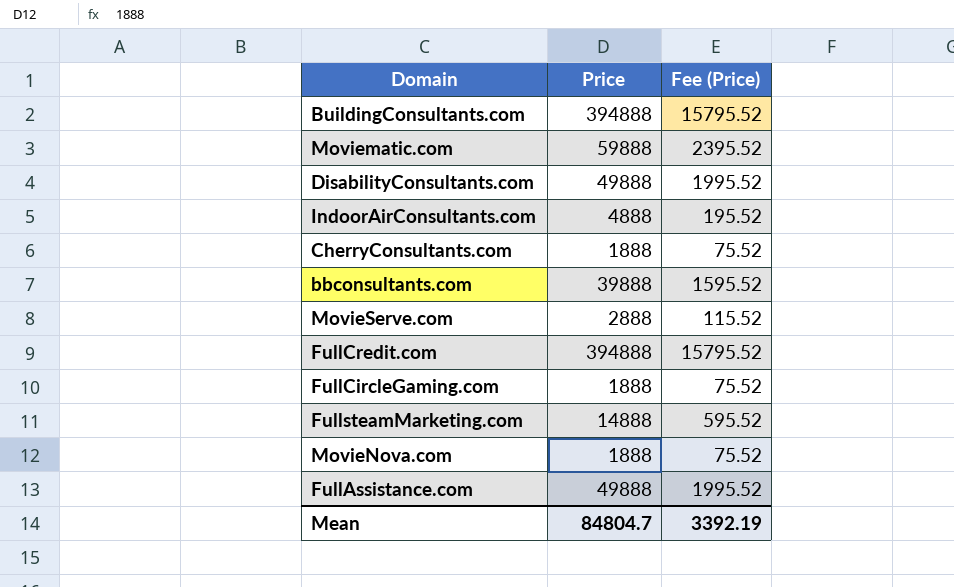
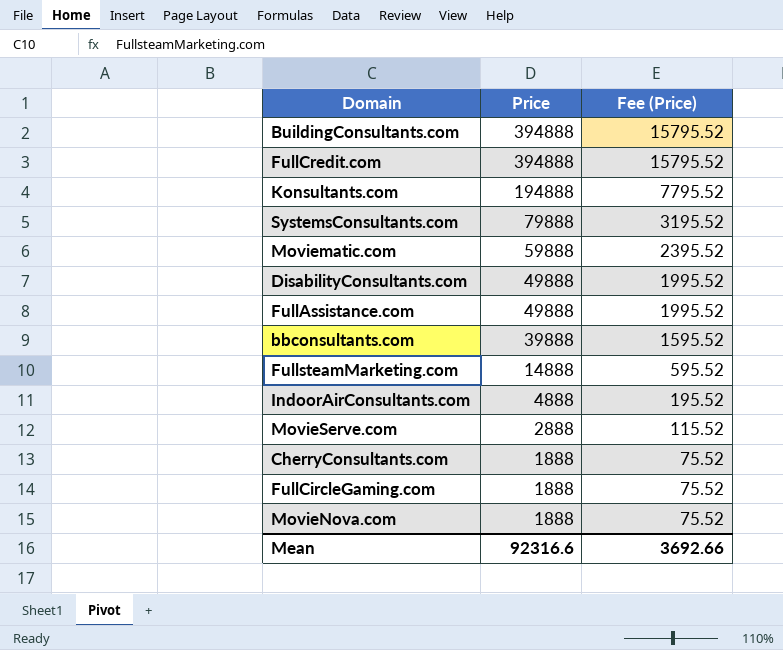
row order: none -> Price descending
row Konsultants.com: none -> 194888 | 7795.52
row SystemsConsultants.com: none -> 79888 | 3195.52
Mean | Price: 84804.7 -> 92316.6
Mean | Fee (Price): 3392.19 -> 3692.66

